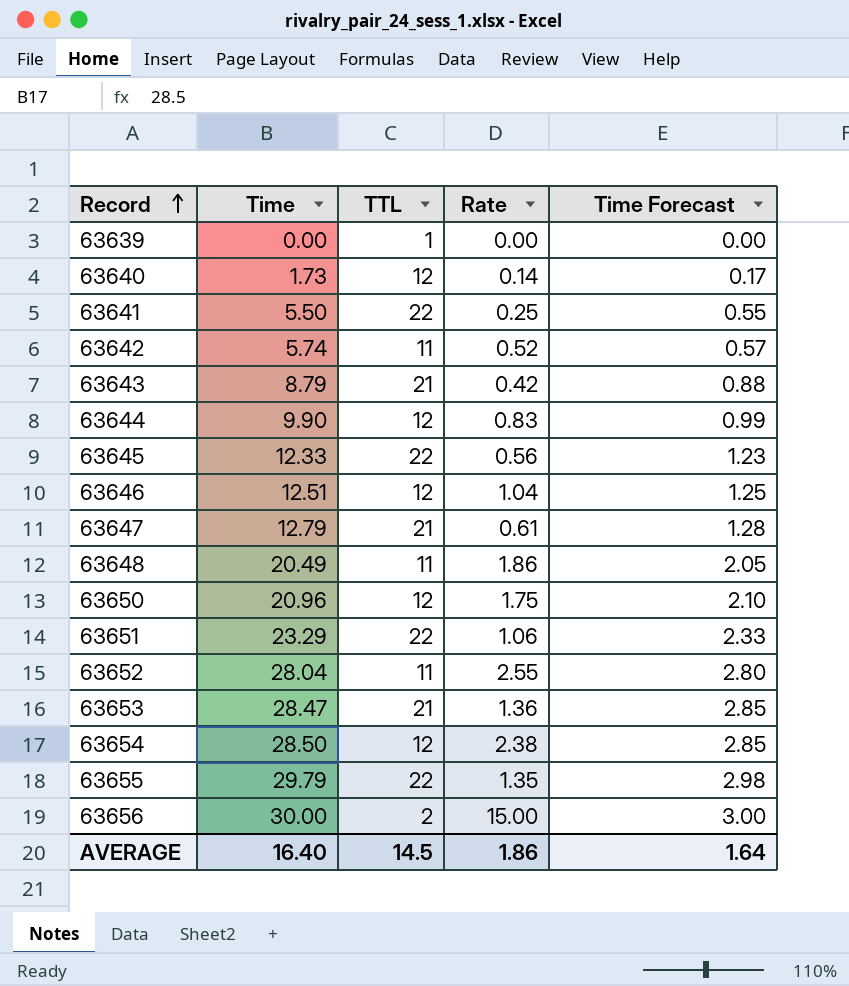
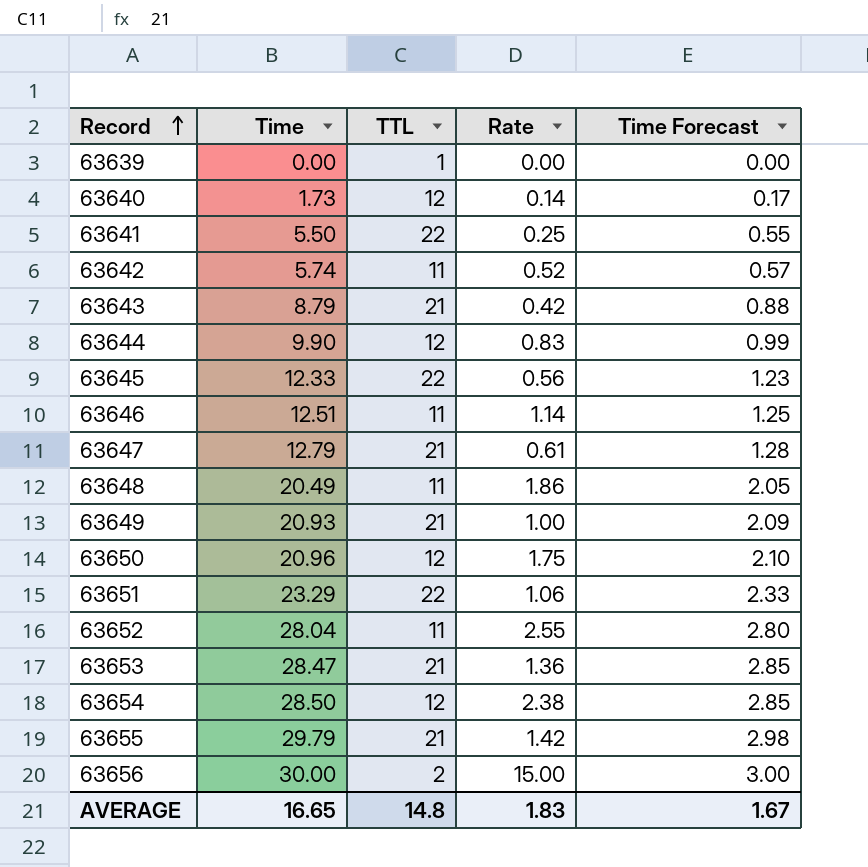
63646 | TTL: 12 -> 11
63646 | Rate: 1.04 -> 1.14
row 63649: none -> 20.93 | 21 | 1.00 | 2.09
63655 | TTL: 22 -> 21
63655 | Rate: 1.35 -> 1.42
AVERAGE | Time: 16.40 -> 16.65
AVERAGE | TTL: 14.5 -> 14.8
AVERAGE | Rate: 1.86 -> 1.83
AVERAGE | Time Forecast: 1.64 -> 1.67

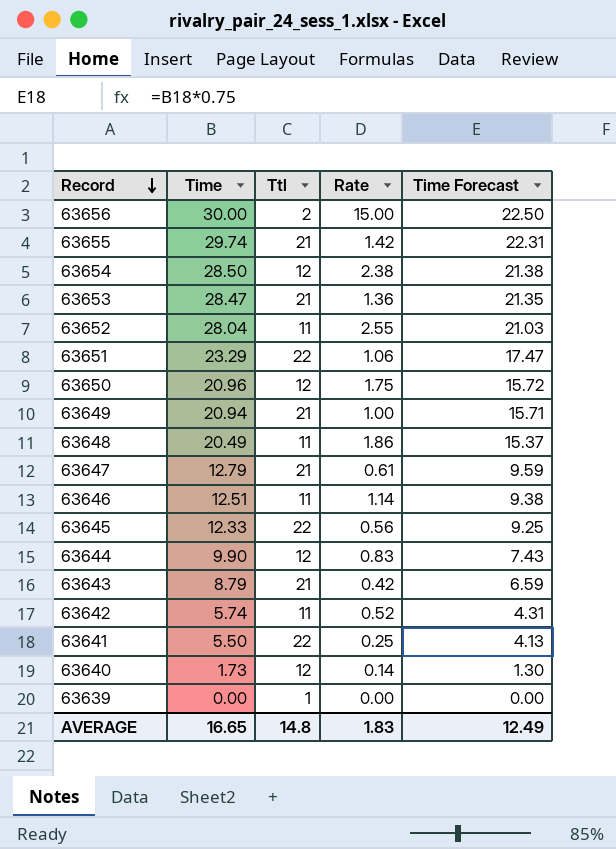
row order: Record ascending -> Record descending
column name: TTL -> Ttl
column Time Forecast | formula: [Time] * 0.1 -> [Time] * 0.75
63655 | Time: 29.79 -> 29.74
63649 | Time: 20.93 -> 20.94
AVERAGE | Time Forecast: 1.67 -> 12.49

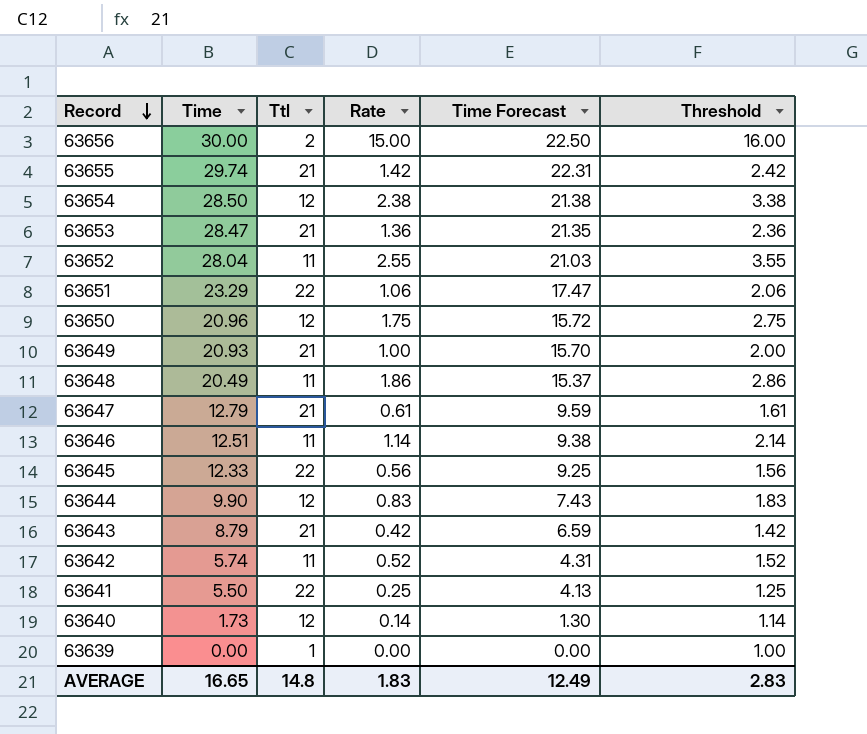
column Threshold | formula: none -> [Rate] + 1
63649 | Time: 20.94 -> 20.93
63649 | Time Forecast: 15.71 -> 15.70

